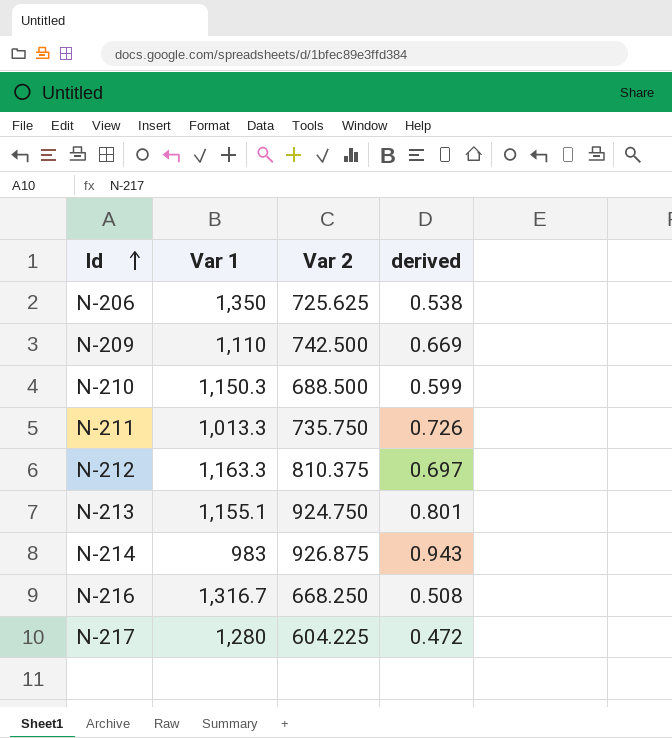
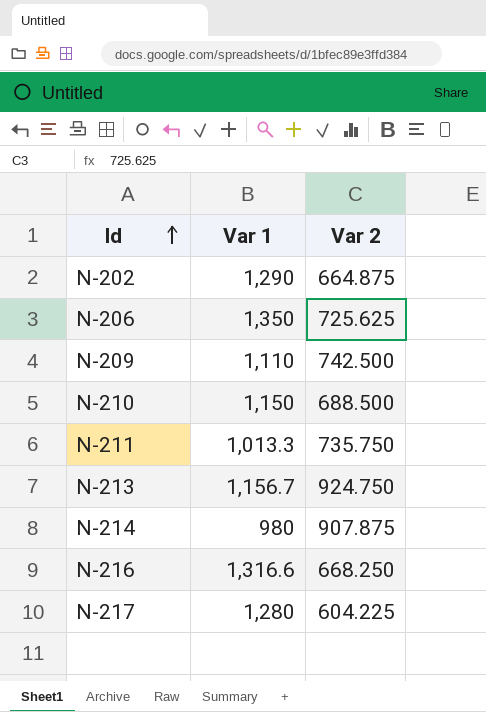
column derived | formula: [Var 2] / [Var 1] -> none
row N-212: 1,163.3 | 810.375 | 0.697 -> none
row N-202: none -> 1,290 | 664.875
N-210 | Var 1: 1,150.3 -> 1,150
N-213 | Var 1: 1,155.1 -> 1,156.7
N-214 | Var 1: 983 -> 980
N-214 | Var 2: 926.875 -> 907.875
N-216 | Var 1: 1,316.7 -> 1,316.6

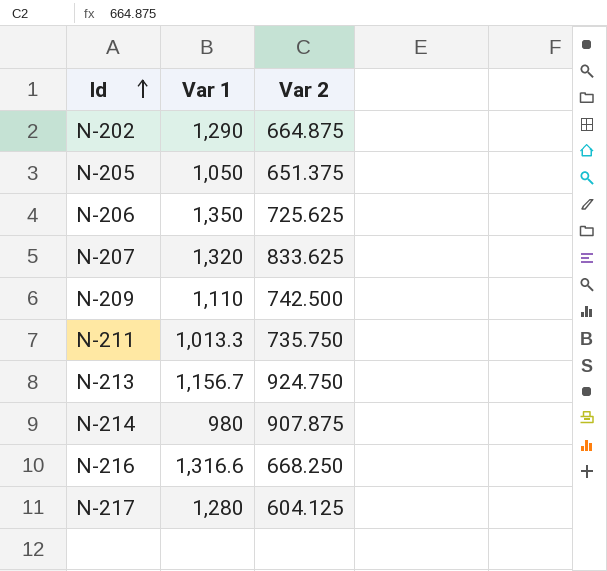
row N-210: 1,150 | 688.500 -> none
row N-205: none -> 1,050 | 651.375
row N-207: none -> 1,320 | 833.625
N-217 | Var 2: 604.225 -> 604.125

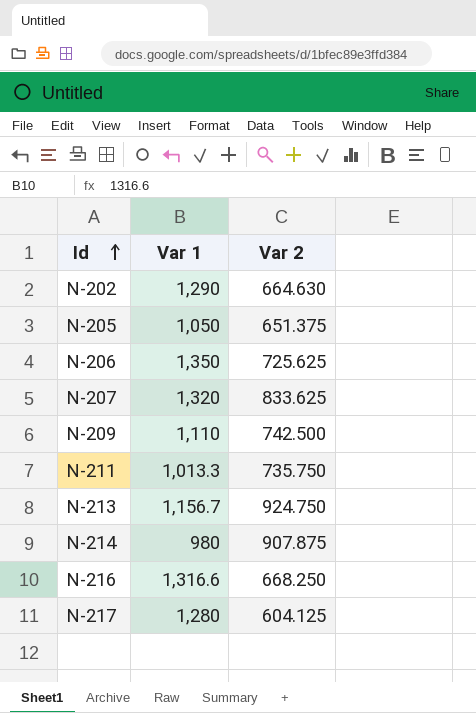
N-202 | Var 2: 664.875 -> 664.630

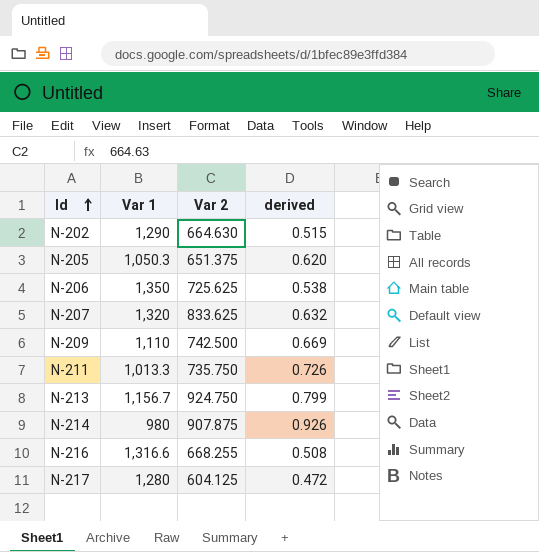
column derived | formula: none -> [Var 2] / [Var 1]
N-205 | Var 1: 1,050 -> 1,050.3
N-216 | Var 2: 668.250 -> 668.255

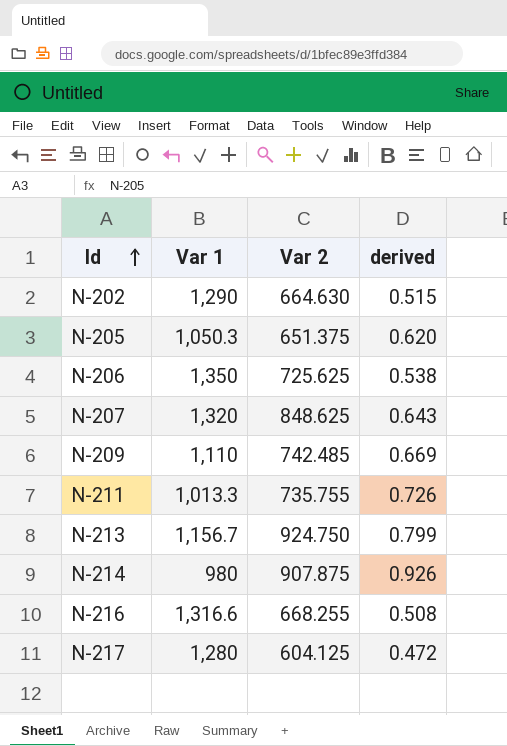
N-207 | Var 2: 833.625 -> 848.625
N-207 | derived: 0.632 -> 0.643
N-209 | Var 2: 742.500 -> 742.485
N-211 | Var 2: 735.750 -> 735.755

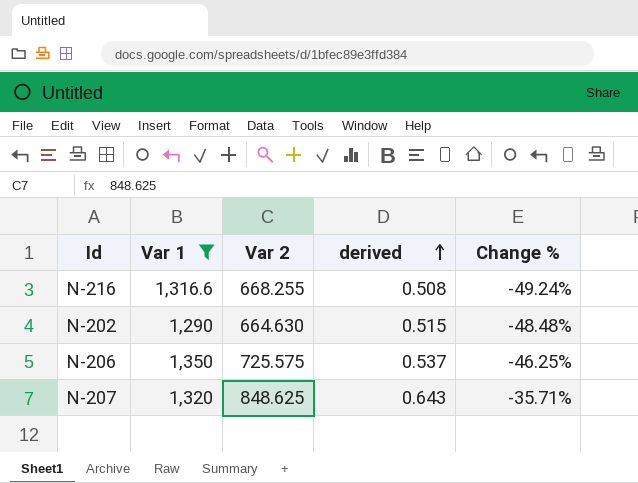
filter: none -> Var 1 >= 1,290
row order: Id ascending -> derived ascending
column Change % | formula: none -> ([Var 2] - [Var 1]) / [Var 1]
N-206 | Var 2: 725.625 -> 725.575
N-206 | derived: 0.538 -> 0.537

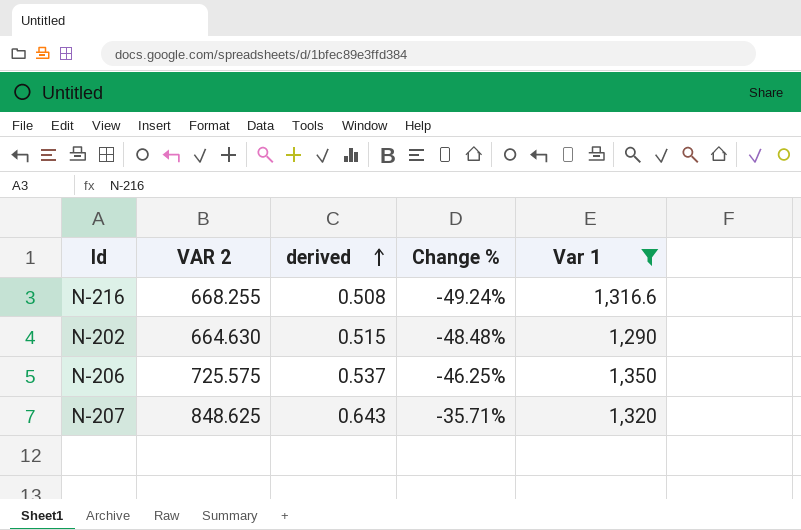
column name: Var 2 -> VAR 2
column Var 1 | position: 2 -> 5

